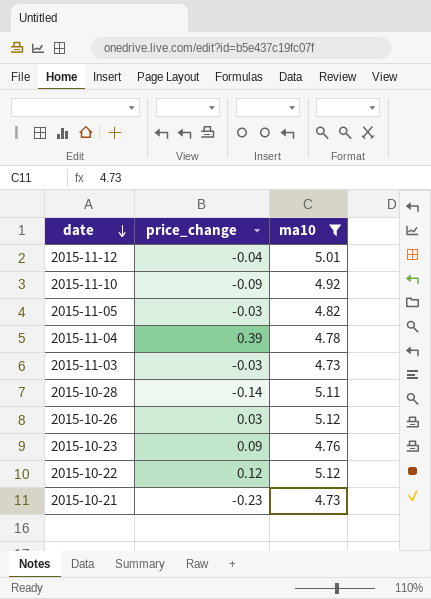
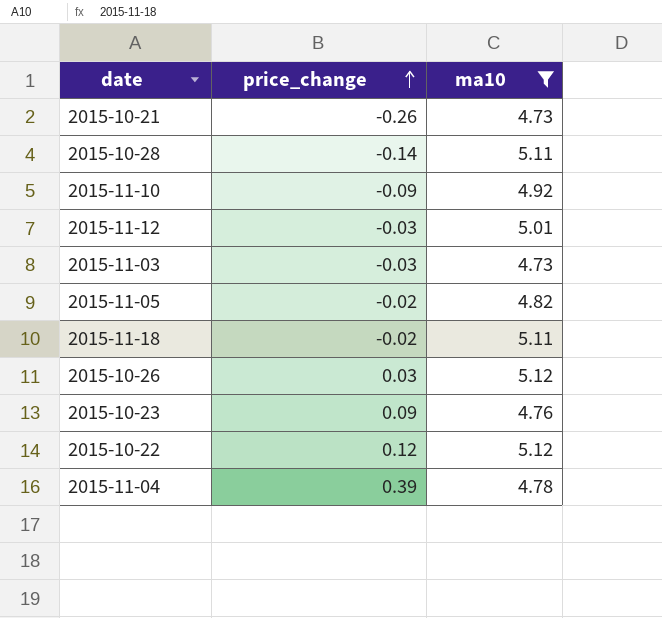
row order: date descending -> price_change ascending
2015-10-21 | price_change: -0.23 -> -0.26
2015-11-12 | price_change: -0.04 -> -0.03
2015-11-05 | price_change: -0.03 -> -0.02
row 2015-11-18: none -> -0.02 | 5.11

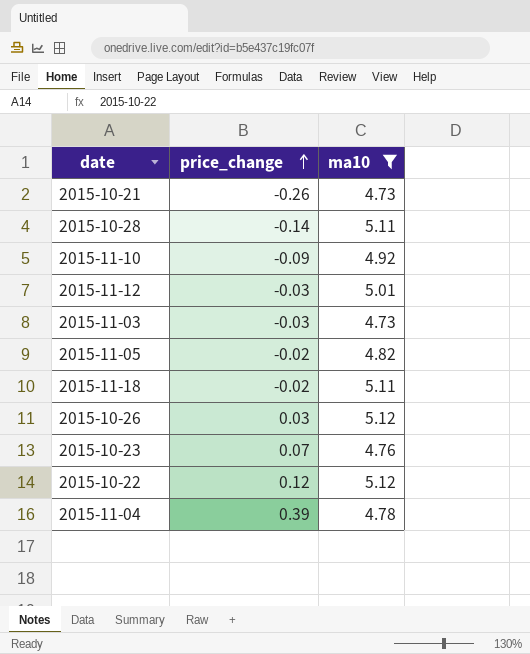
2015-10-23 | price_change: 0.09 -> 0.07

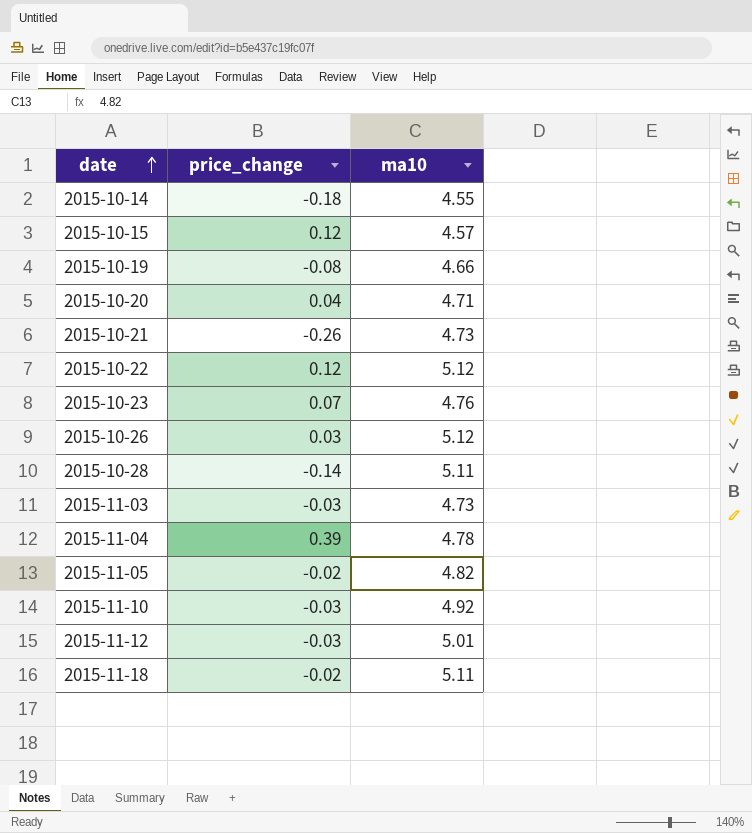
filter: ma10 >= 4.73 -> none
row order: price_change ascending -> date ascending
2015-11-10 | price_change: -0.09 -> -0.03

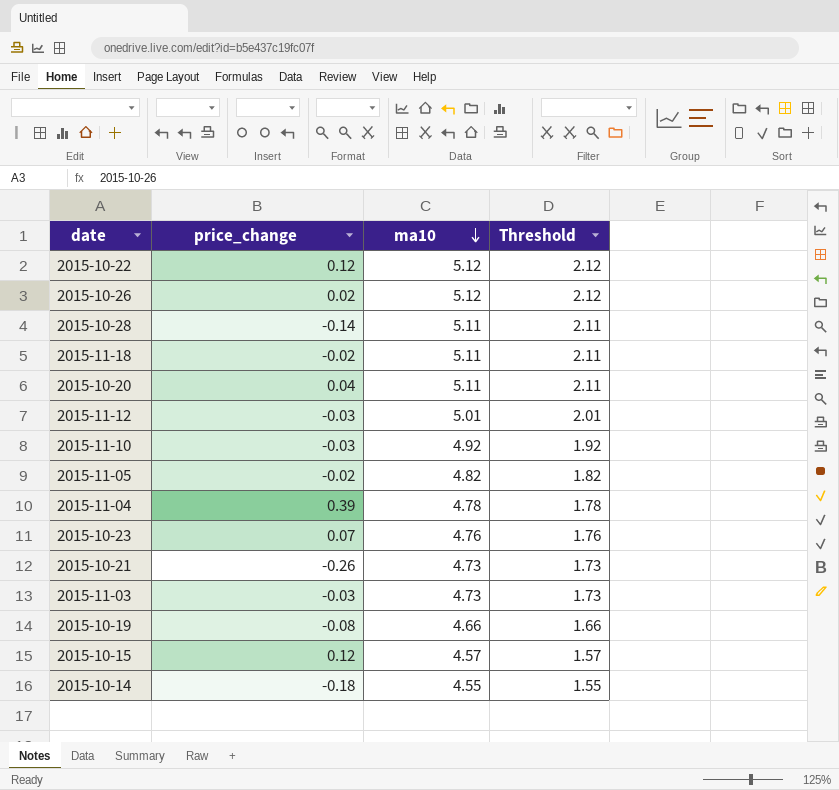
row order: date ascending -> ma10 descending
column Threshold | formula: none -> [ma10] - 3
2015-10-26 | price_change: 0.03 -> 0.02
2015-10-20 | ma10: 4.71 -> 5.11

